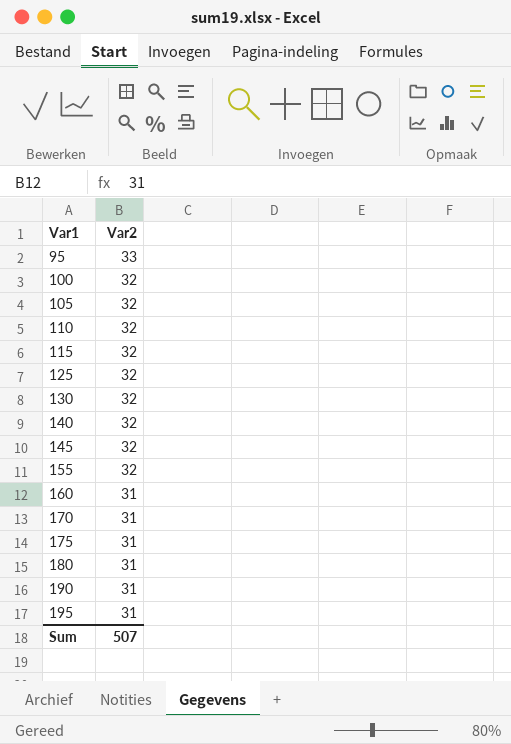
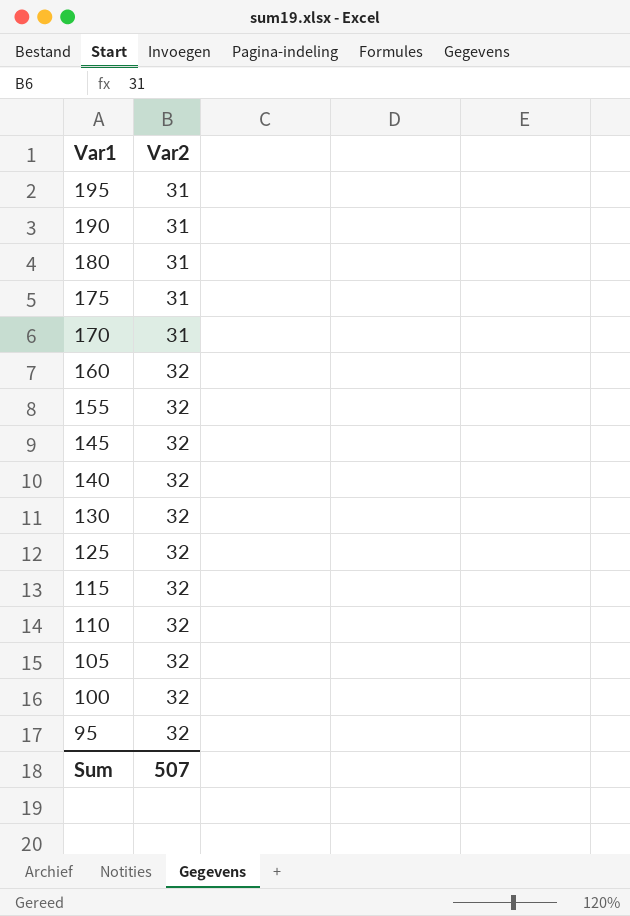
row order: Var1 ascending -> Var1 descending
160 | Var2: 31 -> 32
95 | Var2: 33 -> 32

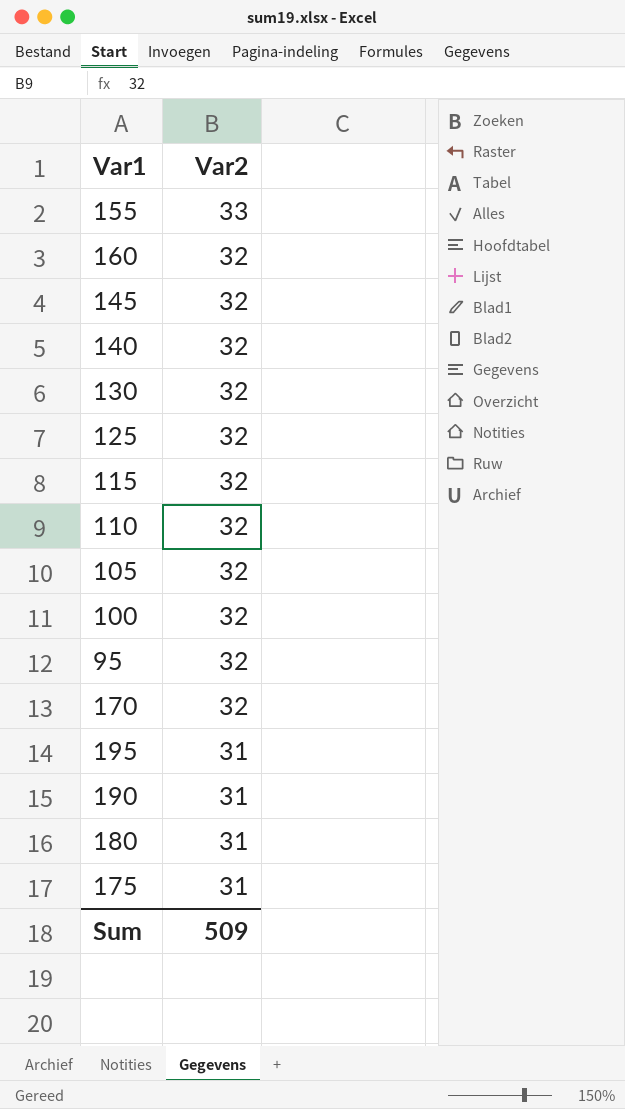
row order: Var1 descending -> Var2 descending
155 | Var2: 32 -> 33
170 | Var2: 31 -> 32
Sum | Var2: 507 -> 509

